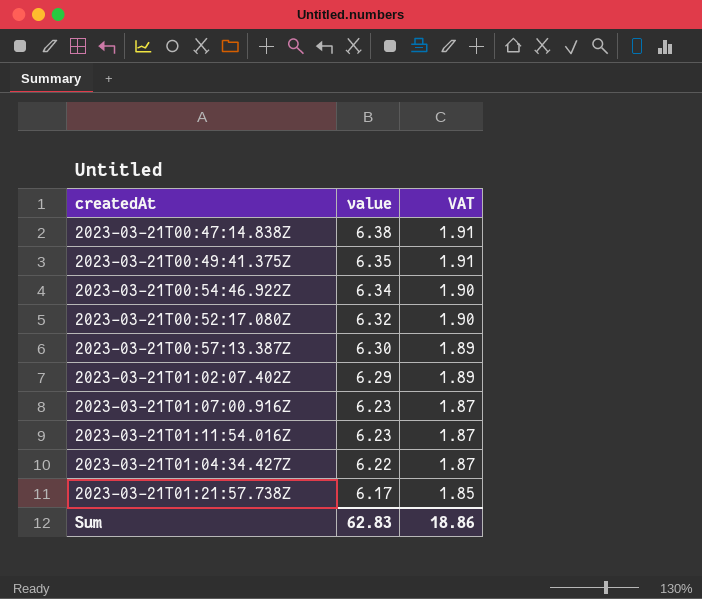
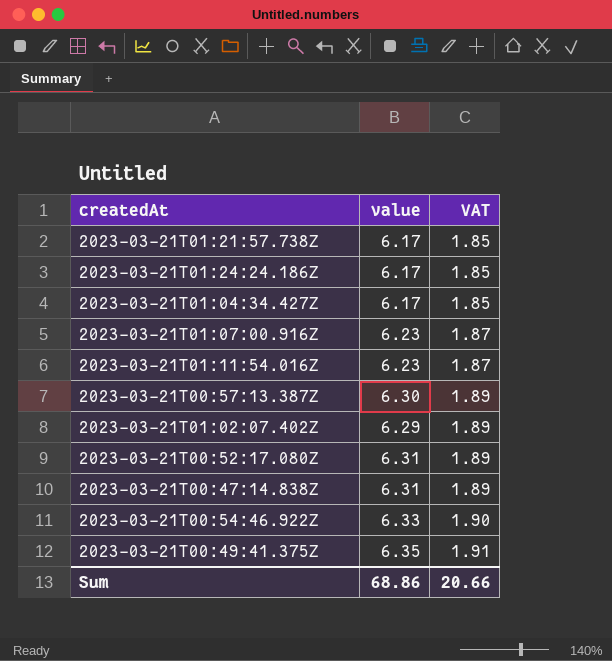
row order: value descending -> VAT ascending
row 2023-03-21T01:24:24.186Z: none -> 6.17 | 1.85
2023-03-21T01:04:34.427Z | value: 6.22 -> 6.17
2023-03-21T01:04:34.427Z | VAT: 1.87 -> 1.85
2023-03-21T00:52:17.080Z | value: 6.32 -> 6.31
2023-03-21T00:52:17.080Z | VAT: 1.90 -> 1.89
2023-03-21T00:47:14.838Z | value: 6.38 -> 6.31
2023-03-21T00:47:14.838Z | VAT: 1.91 -> 1.89
2023-03-21T00:54:46.922Z | value: 6.34 -> 6.33
Sum | value: 62.83 -> 68.86
Sum | VAT: 18.86 -> 20.66

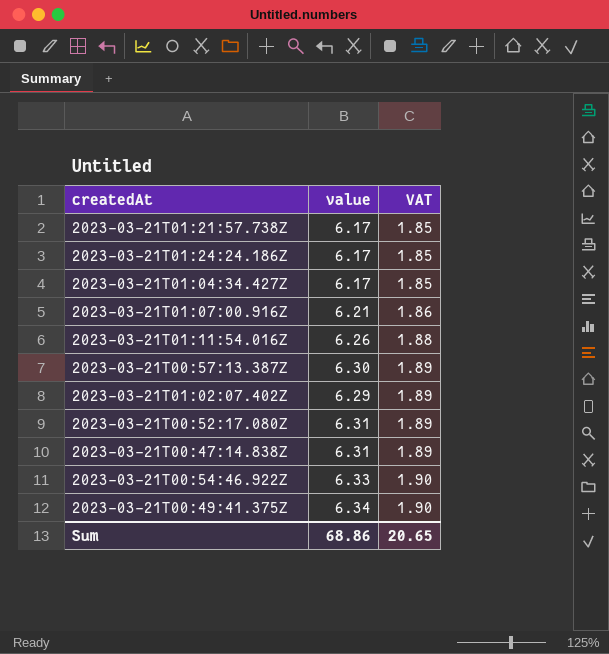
2023-03-21T01:07:00.916Z | value: 6.23 -> 6.21
2023-03-21T01:07:00.916Z | VAT: 1.87 -> 1.86
2023-03-21T01:11:54.016Z | value: 6.23 -> 6.26
2023-03-21T01:11:54.016Z | VAT: 1.87 -> 1.88
2023-03-21T00:49:41.375Z | value: 6.35 -> 6.34
2023-03-21T00:49:41.375Z | VAT: 1.91 -> 1.90
Sum | VAT: 20.66 -> 20.65

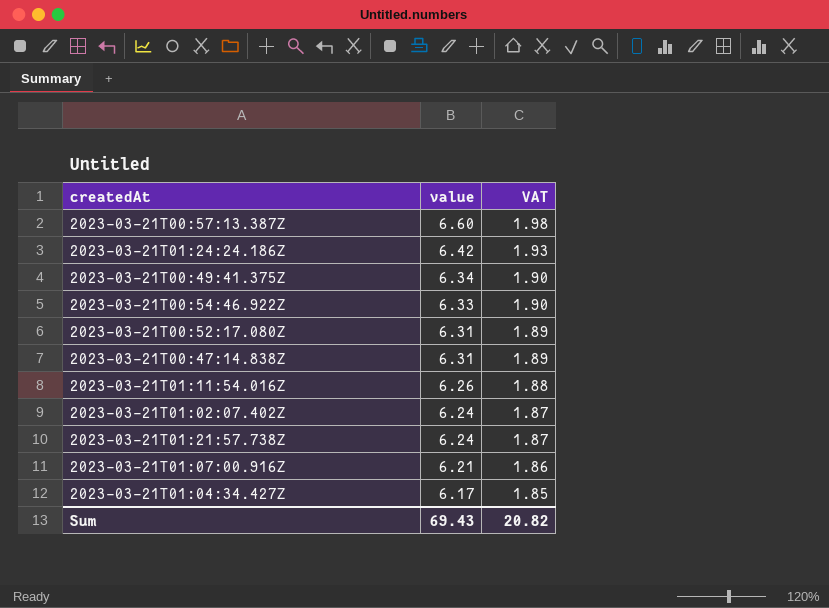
row order: VAT ascending -> value descending
2023-03-21T00:57:13.387Z | value: 6.30 -> 6.60
2023-03-21T00:57:13.387Z | VAT: 1.89 -> 1.98
2023-03-21T01:24:24.186Z | value: 6.17 -> 6.42
2023-03-21T01:24:24.186Z | VAT: 1.85 -> 1.93
2023-03-21T01:02:07.402Z | value: 6.29 -> 6.24
2023-03-21T01:02:07.402Z | VAT: 1.89 -> 1.87
2023-03-21T01:21:57.738Z | value: 6.17 -> 6.24
2023-03-21T01:21:57.738Z | VAT: 1.85 -> 1.87
Sum | value: 68.86 -> 69.43
Sum | VAT: 20.65 -> 20.82

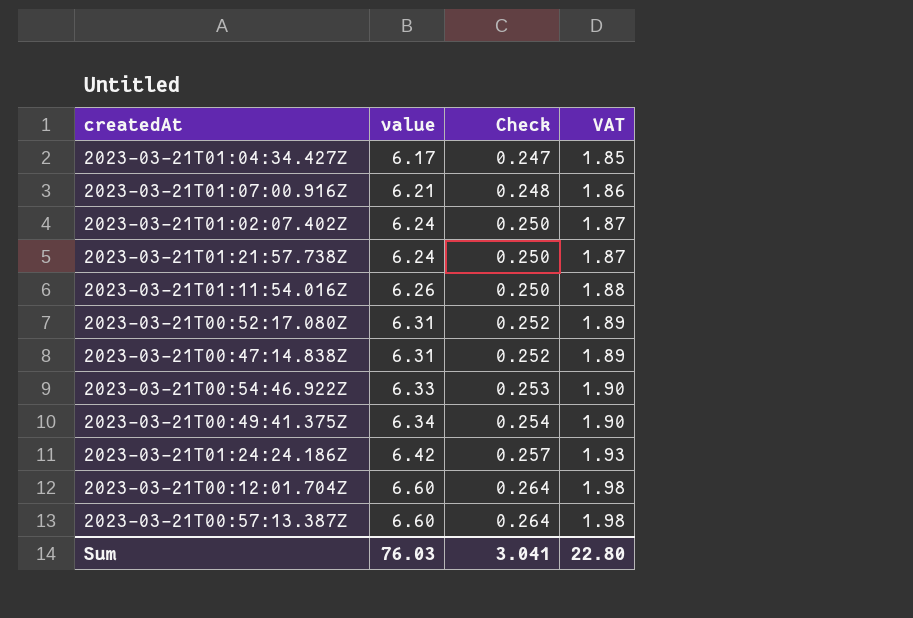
row order: value descending -> value ascending
column Check | formula: none -> [value] * 0.04
row 2023-03-21T00:12:01.704Z: none -> 6.60 | 0.264 | 1.98
Sum | value: 69.43 -> 76.03
Sum | VAT: 20.82 -> 22.80

